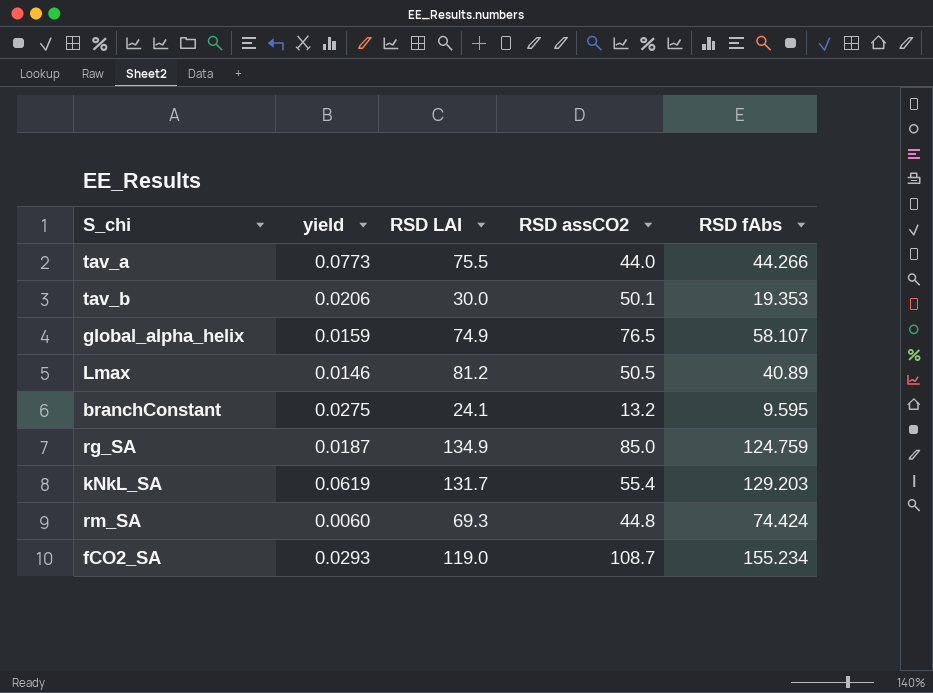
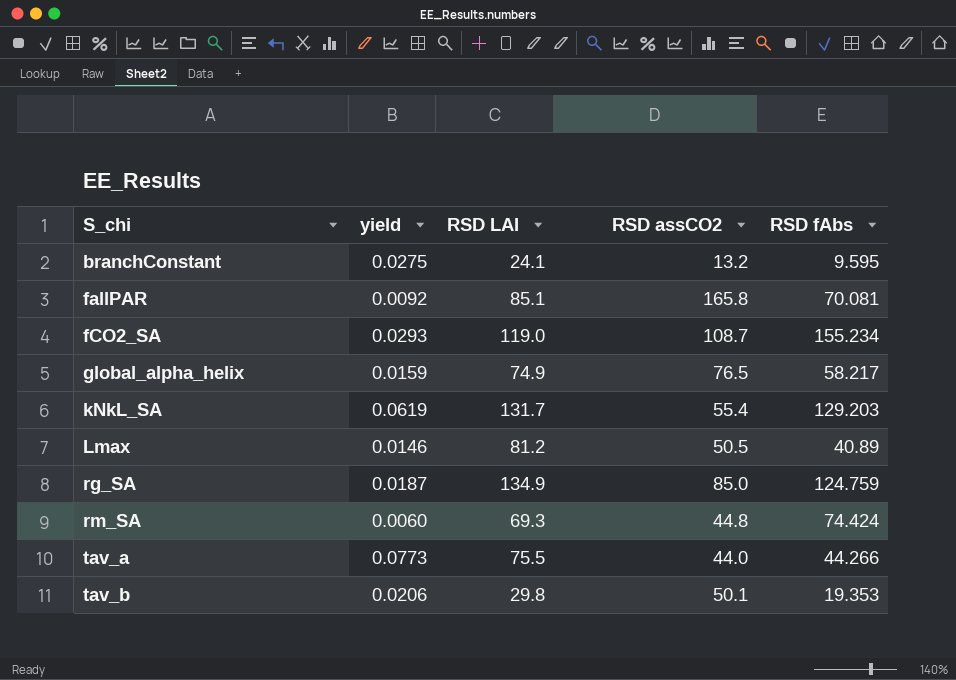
row order: none -> S_chi ascending
row fallPAR: none -> 0.0092 | 85.1 | 165.8 | 70.081
global_alpha_helix | RSD fAbs: 58.107 -> 58.217
tav_b | RSD LAI: 30.0 -> 29.8

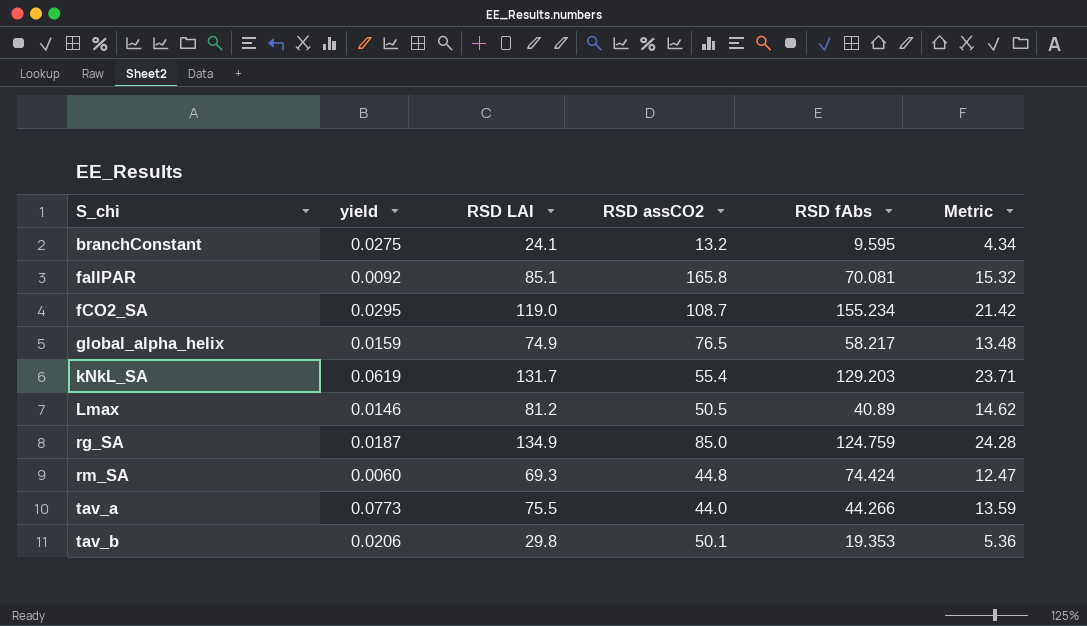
column Metric | formula: none -> [RSD LAI] * 0.18
fCO2_SA | yield: 0.0293 -> 0.0295

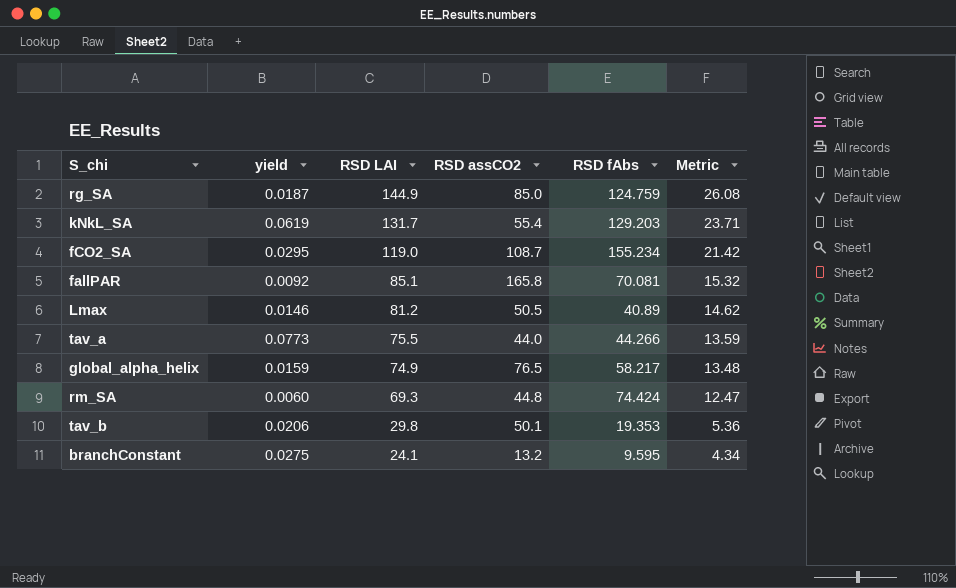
row order: S_chi ascending -> RSD LAI descending
rg_SA | RSD LAI: 134.9 -> 144.9
rg_SA | Metric: 24.28 -> 26.08

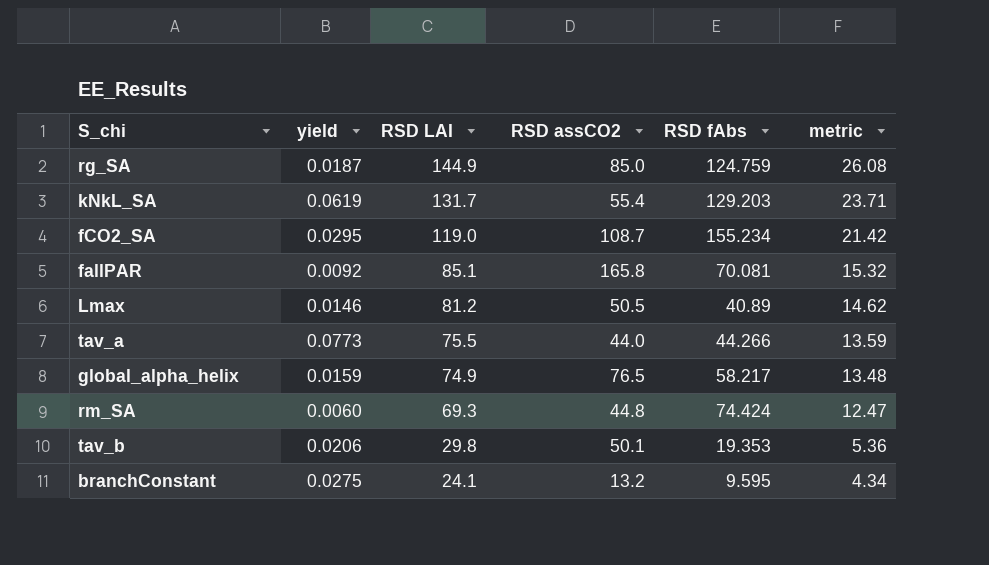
column name: Metric -> metric

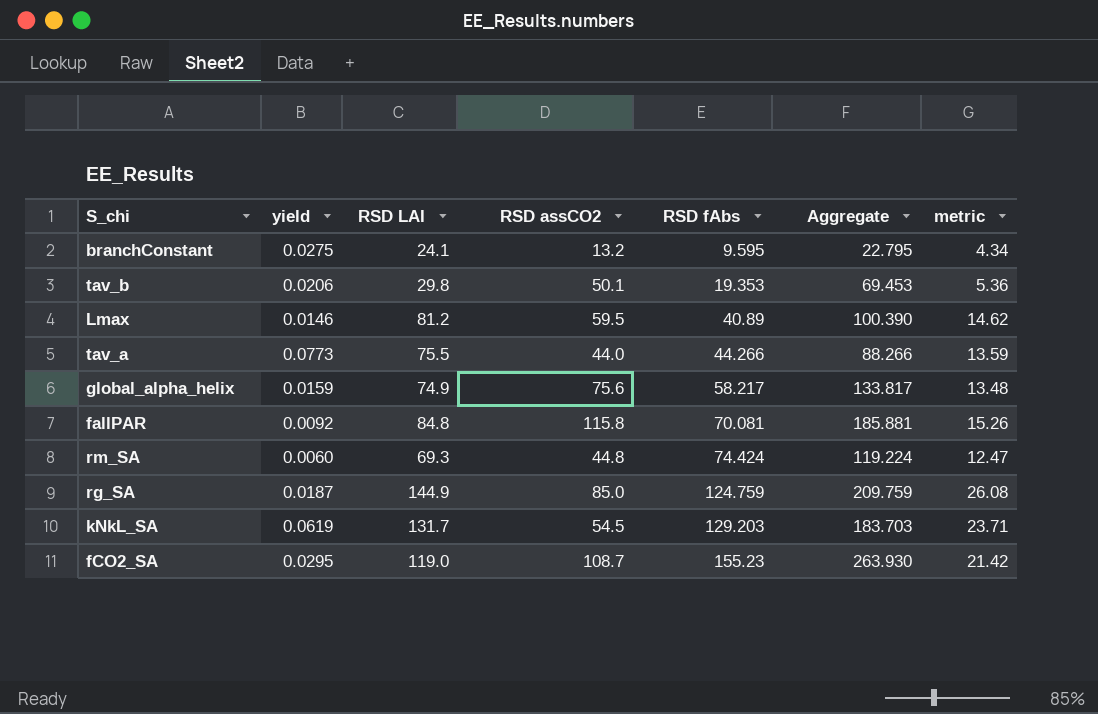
row order: RSD LAI descending -> RSD fAbs ascending
column Aggregate | formula: none -> [RSD assCO2] + [RSD fAbs]
Lmax | RSD assCO2: 50.5 -> 59.5
global_alpha_helix | RSD assCO2: 76.5 -> 75.6
fallPAR | RSD LAI: 85.1 -> 84.8
fallPAR | RSD assCO2: 165.8 -> 115.8
fallPAR | metric: 15.32 -> 15.26
kNkL_SA | RSD assCO2: 55.4 -> 54.5
fCO2_SA | RSD fAbs: 155.234 -> 155.23

